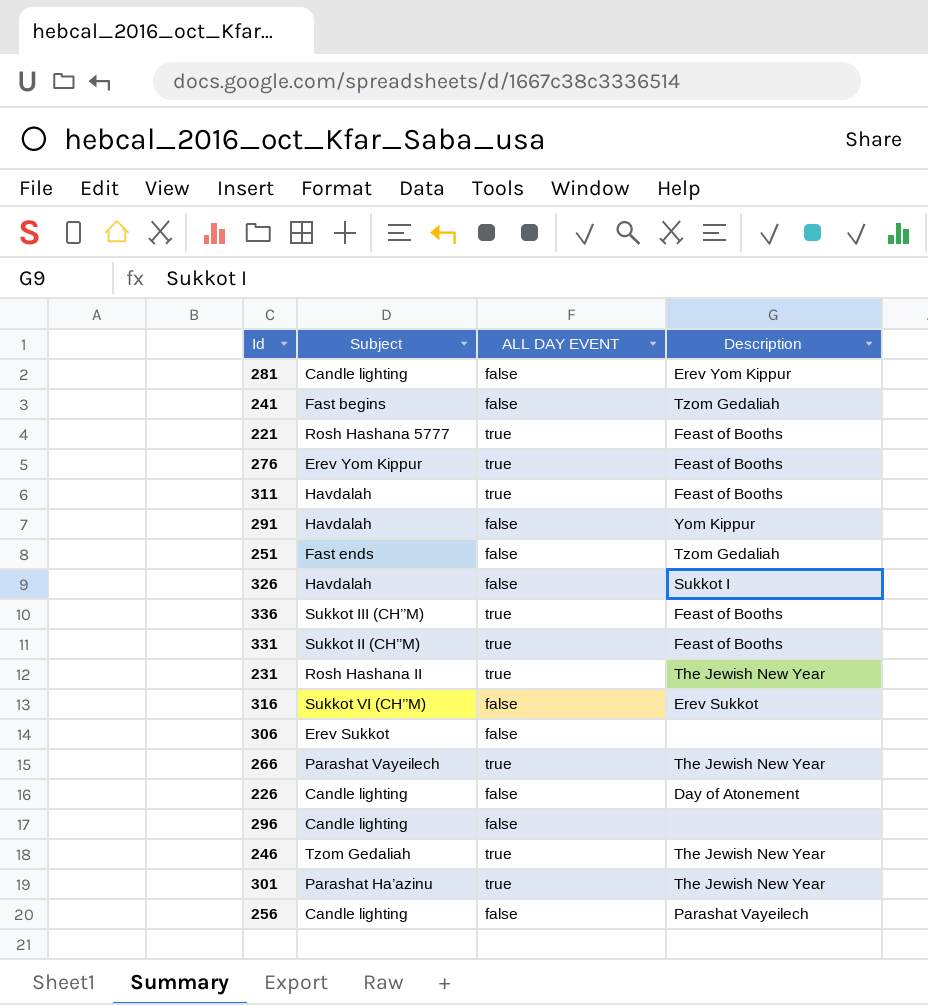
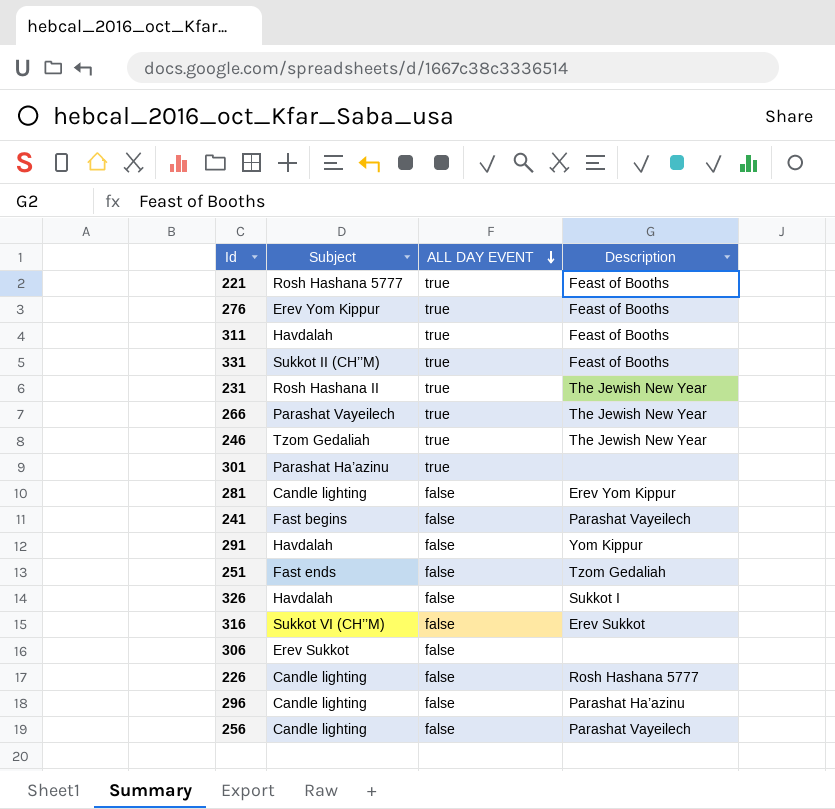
row order: none -> ALL DAY EVENT descending
row 336: Sukkot III (CH’’M) | true | Feast of Booths -> none
301 | Description: The Jewish New Year -> none
241 | Description: Tzom Gedaliah -> Parashat Vayeilech
226 | Description: Day of Atonement -> Rosh Hashana 5777
296 | Description: none -> Parashat Ha’azinu

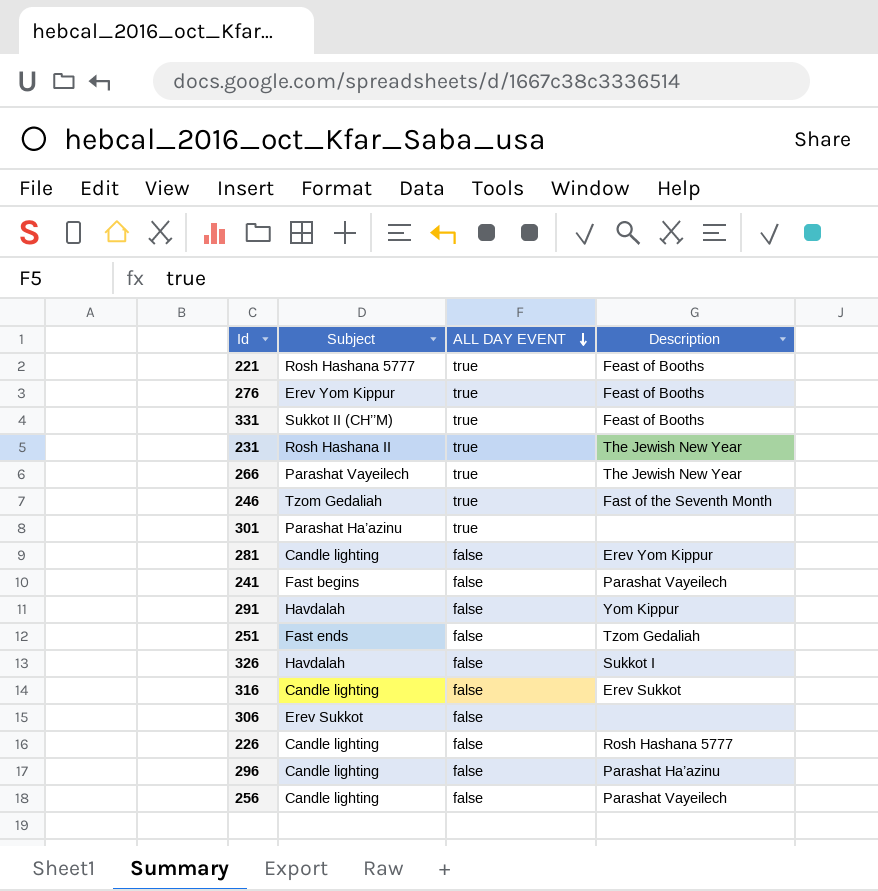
row 311: Havdalah | true | Feast of Booths -> none
246 | Description: The Jewish New Year -> Fast of the Seventh Month
316 | Subject: Sukkot VI (CH’’M) -> Candle lighting

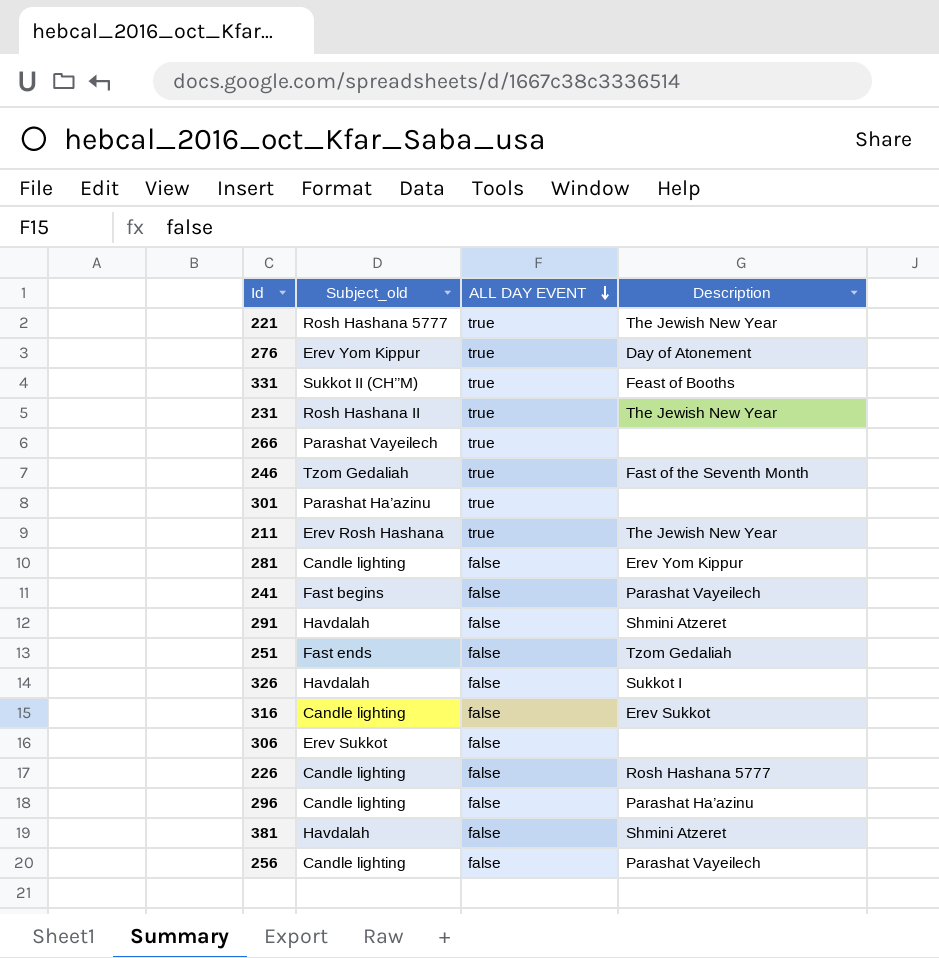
column name: Subject -> Subject_old
221 | Description: Feast of Booths -> The Jewish New Year
276 | Description: Feast of Booths -> Day of Atonement
266 | Description: The Jewish New Year -> none
row 211: none -> Erev Rosh Hashana | true | The Jewish New Year
291 | Description: Yom Kippur -> Shmini Atzeret
row 381: none -> Havdalah | false | Shmini Atzeret

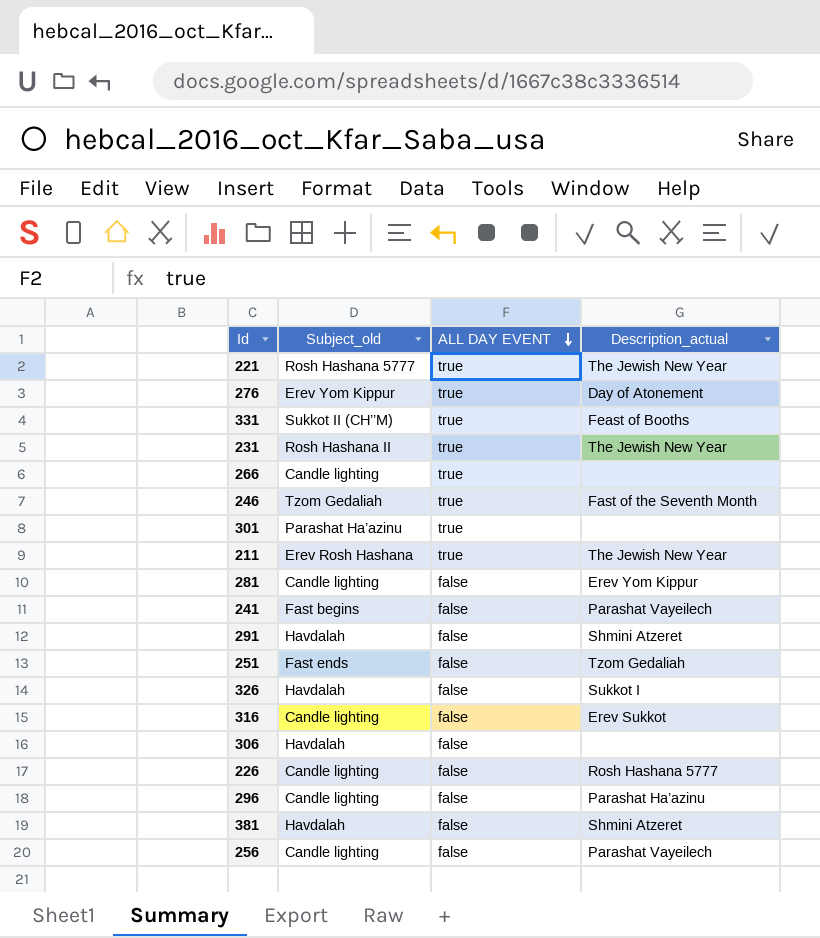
column name: Description -> Description_actual
266 | Subject_old: Parashat Vayeilech -> Candle lighting
306 | Subject_old: Erev Sukkot -> Havdalah

